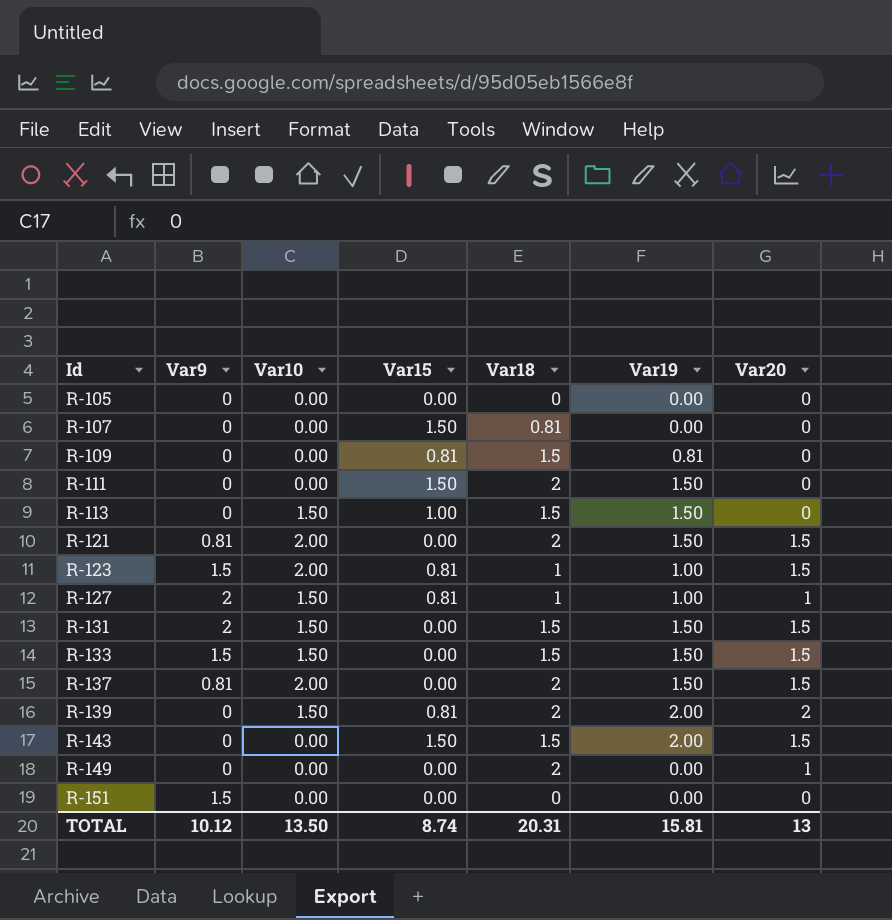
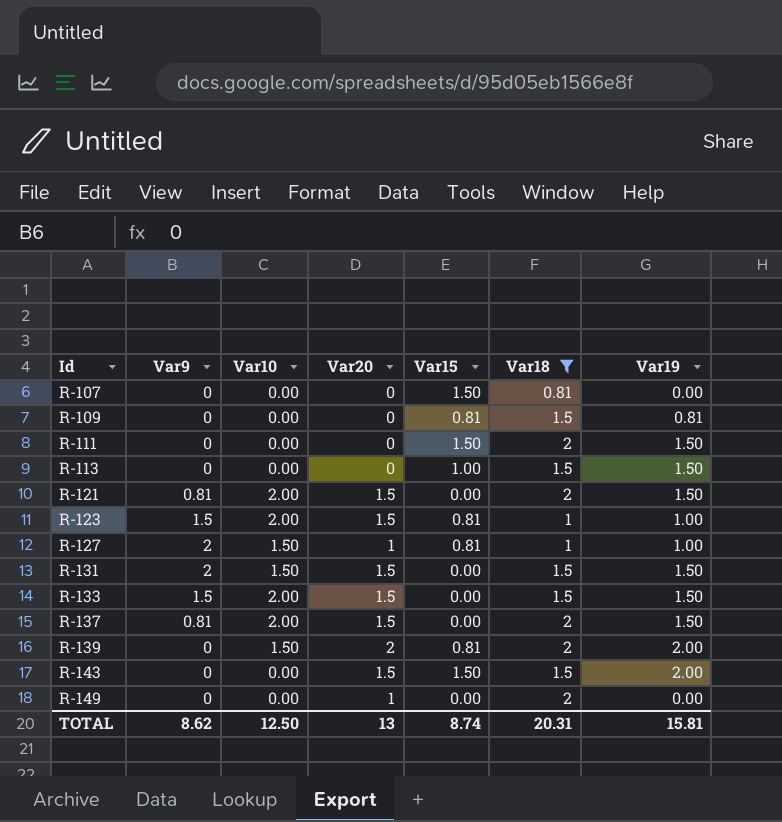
filter: none -> Var18 != 0
column Var20 | position: 7 -> 4
R-113 | Var10: 1.50 -> 0.00
R-133 | Var10: 1.50 -> 2.00
TOTAL | Var9: 10.12 -> 8.62
TOTAL | Var10: 13.50 -> 12.50

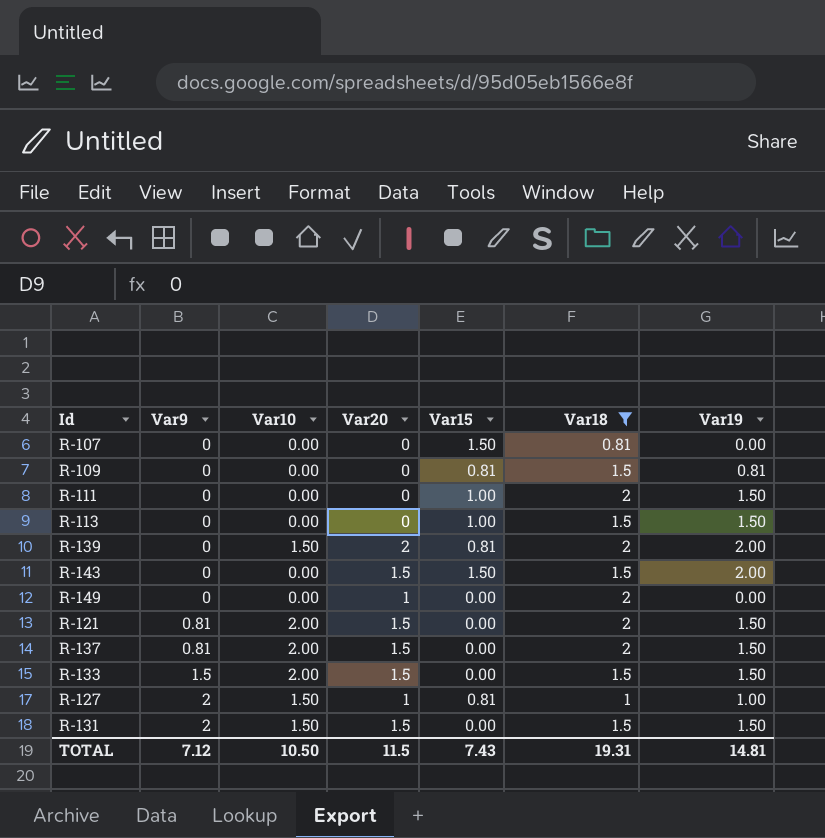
row order: Id ascending -> Var9 ascending
row R-123: 1.5 | 2.00 | 1.5 | 0.81 | 1 | 1.00 -> none
R-111 | Var15: 1.50 -> 1.00
TOTAL | Var9: 8.62 -> 7.12
TOTAL | Var10: 12.50 -> 10.50
TOTAL | Var20: 13 -> 11.5
TOTAL | Var15: 8.74 -> 7.43
TOTAL | Var18: 20.31 -> 19.31
TOTAL | Var19: 15.81 -> 14.81

